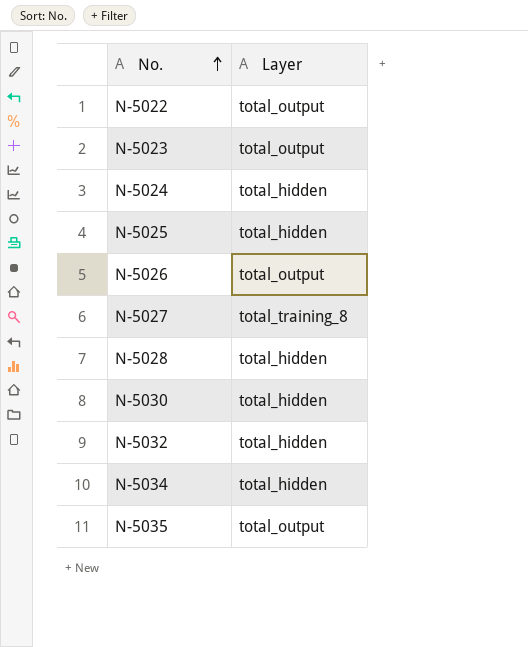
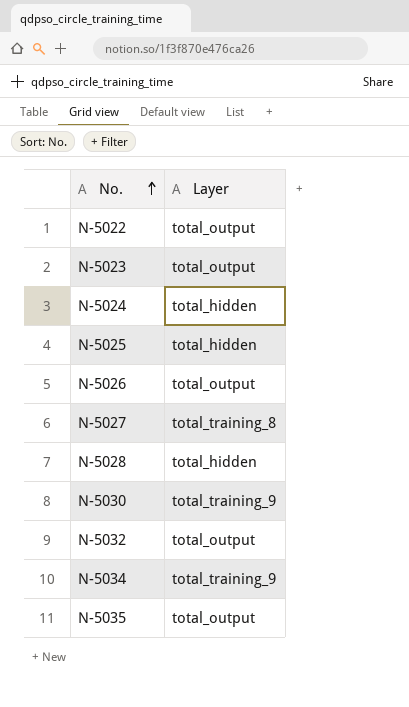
N-5030 | Layer: total_hidden -> total_training_9
N-5032 | Layer: total_hidden -> total_output
N-5034 | Layer: total_hidden -> total_training_9

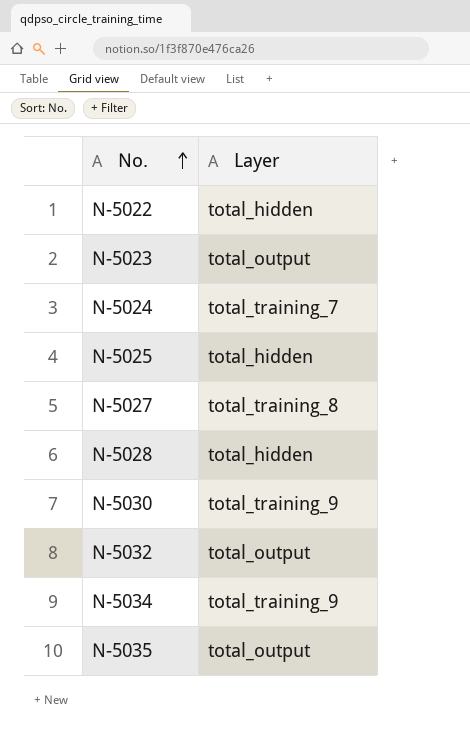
row N-5026: total_output -> none
N-5022 | Layer: total_output -> total_hidden
N-5024 | Layer: total_hidden -> total_training_7

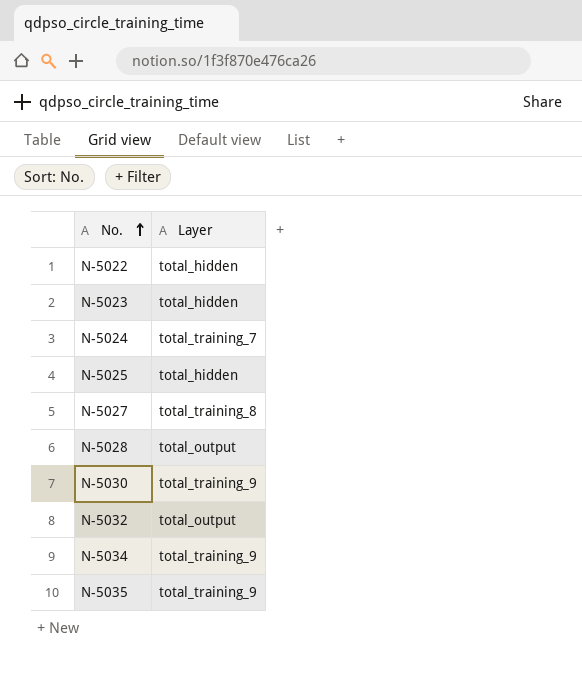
N-5023 | Layer: total_output -> total_hidden
N-5028 | Layer: total_hidden -> total_output
N-5035 | Layer: total_output -> total_training_9

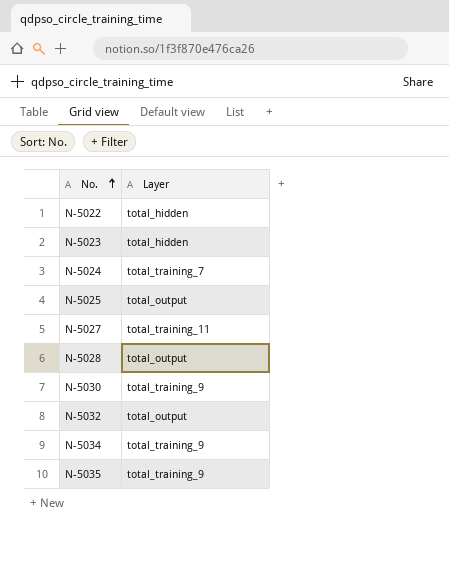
N-5025 | Layer: total_hidden -> total_output
N-5027 | Layer: total_training_8 -> total_training_11

